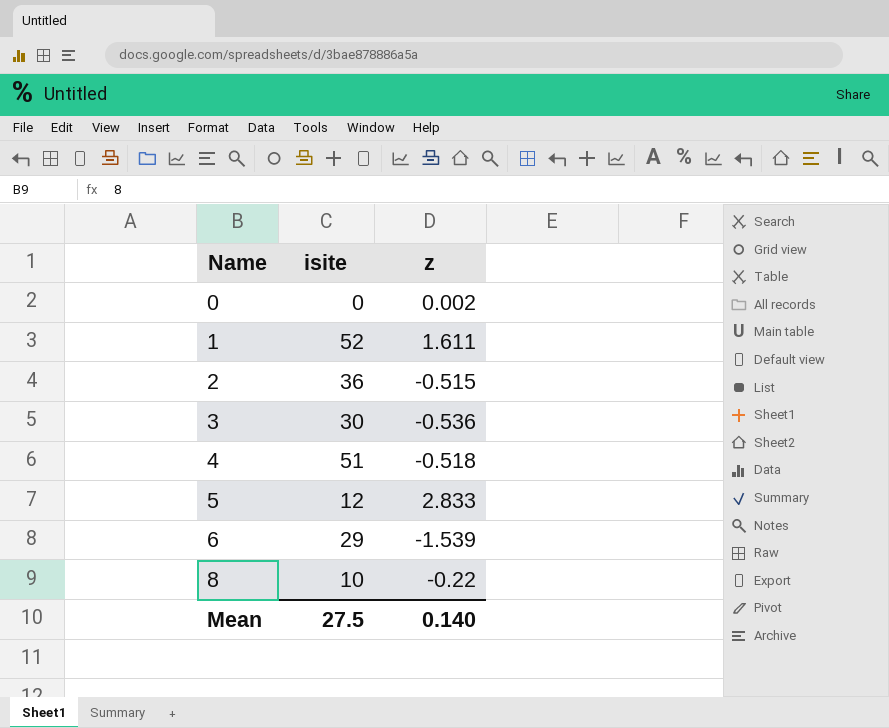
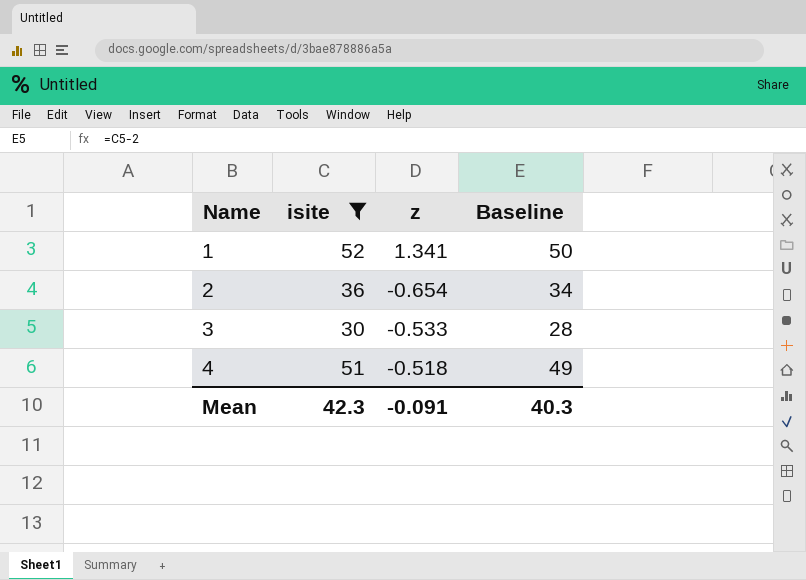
filter: none -> isite >= 30
column Baseline | formula: none -> [isite] - 2
1 | z: 1.611 -> 1.341
2 | z: -0.515 -> -0.654
3 | z: -0.536 -> -0.533
Mean | isite: 27.5 -> 42.3
Mean | z: 0.140 -> -0.091

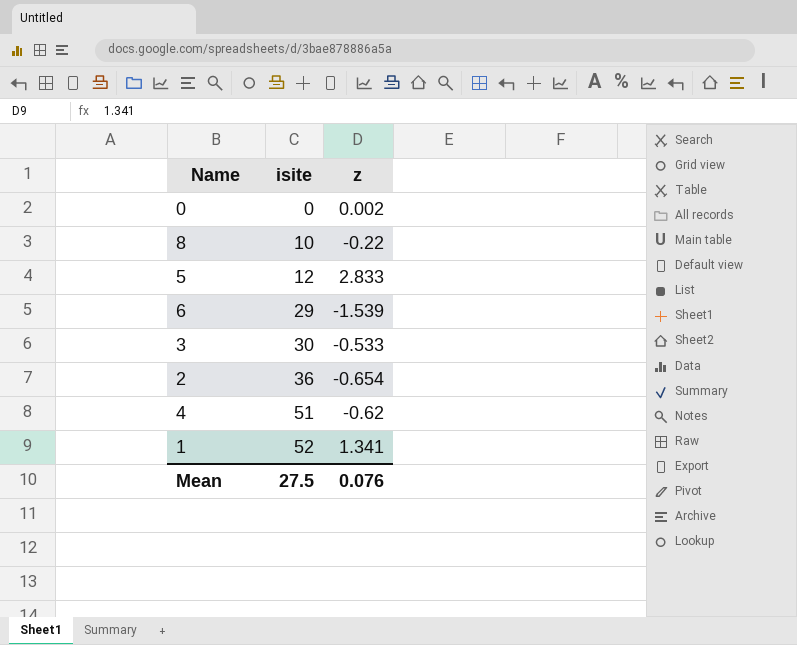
filter: isite >= 30 -> none
row order: Name ascending -> isite ascending
column Baseline | formula: [isite] - 2 -> none
4 | z: -0.518 -> -0.62
Mean | isite: 42.3 -> 27.5
Mean | z: -0.091 -> 0.076

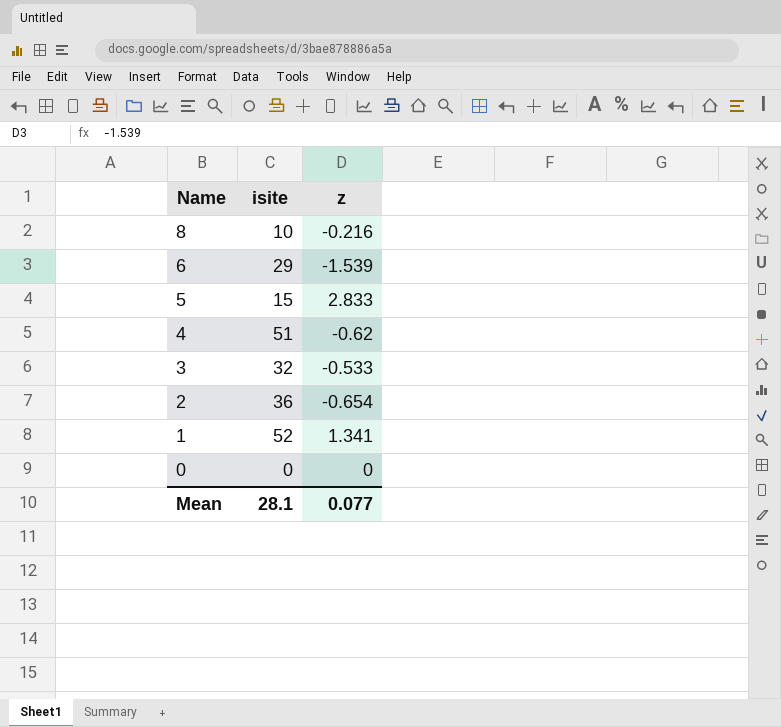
row order: isite ascending -> Name descending
8 | z: -0.22 -> -0.216
5 | isite: 12 -> 15
3 | isite: 30 -> 32
0 | z: 0.002 -> 0
Mean | isite: 27.5 -> 28.1
Mean | z: 0.076 -> 0.077

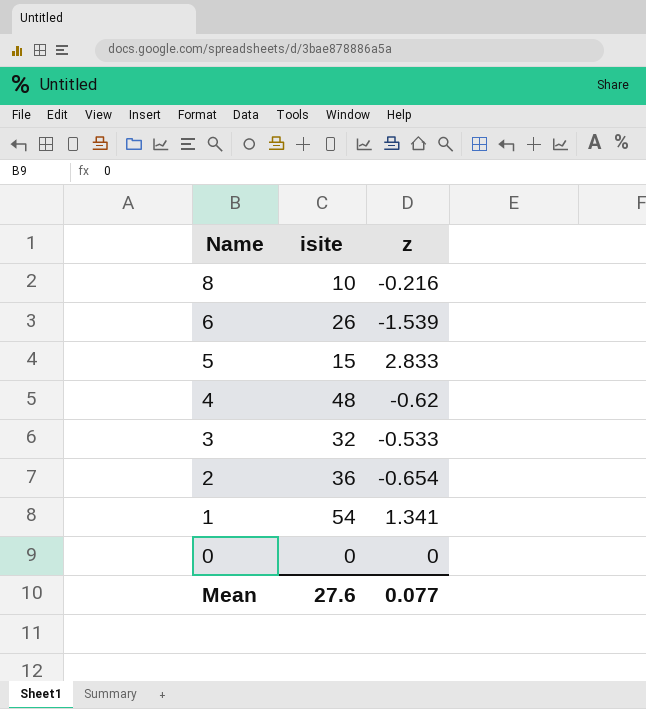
6 | isite: 29 -> 26
4 | isite: 51 -> 48
1 | isite: 52 -> 54
Mean | isite: 28.1 -> 27.6

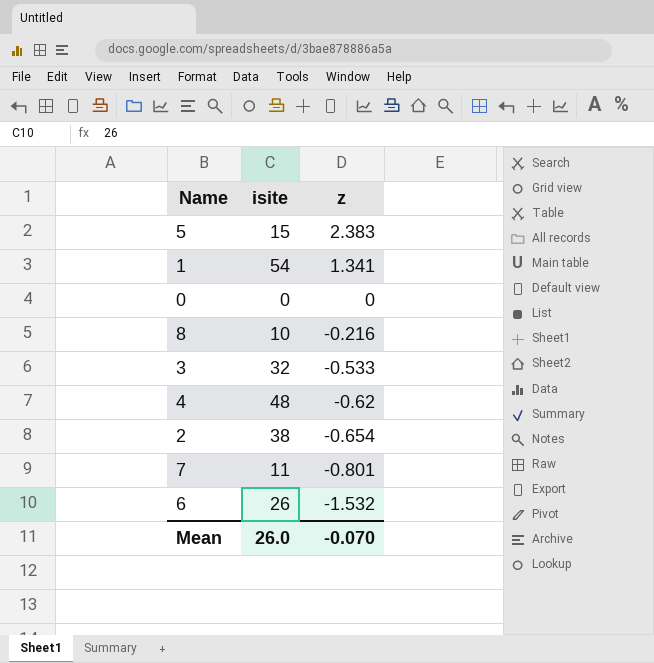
row order: Name descending -> z descending
5 | z: 2.833 -> 2.383
2 | isite: 36 -> 38
row 7: none -> 11 | -0.801
6 | z: -1.539 -> -1.532
Mean | isite: 27.6 -> 26.0
Mean | z: 0.077 -> -0.070

